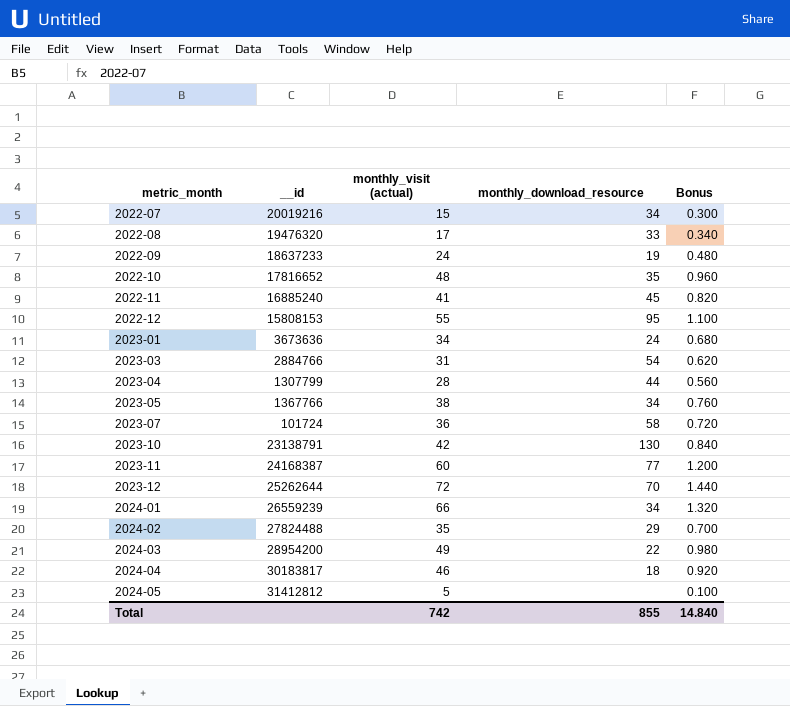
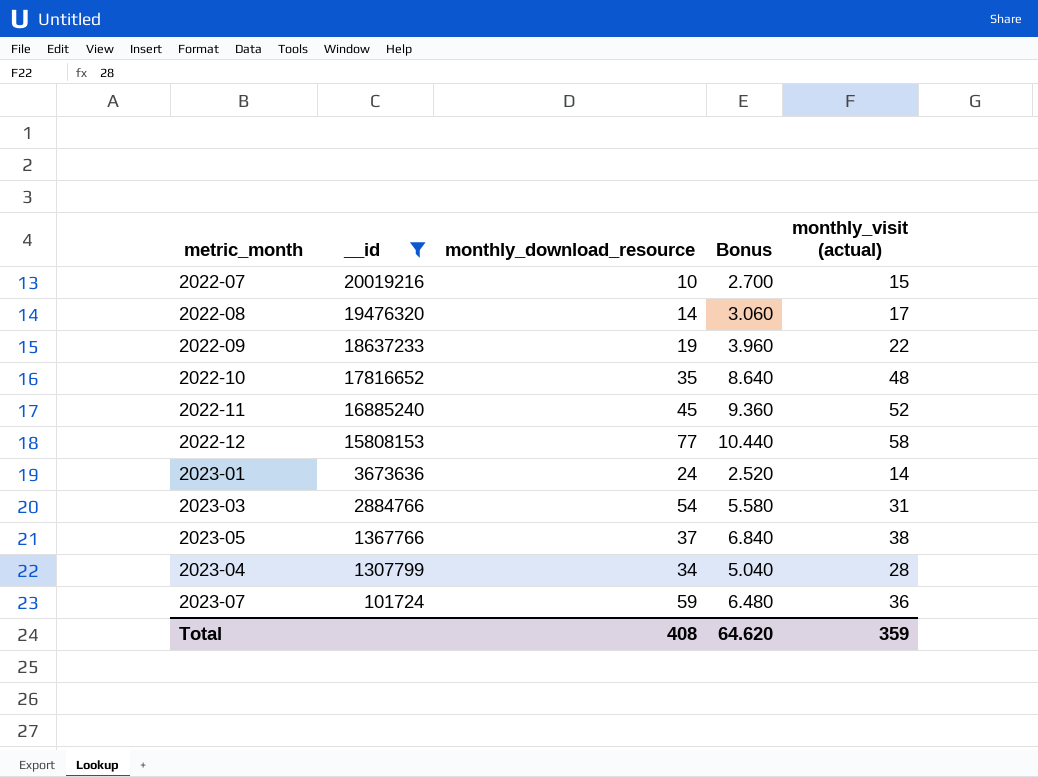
filter: none -> __id <= 20019216
row order: metric_month ascending -> __id descending
column Bonus | formula: [monthly_visit (actual)] * 0.02 -> [monthly_visit (actual)] * 0.18
column monthly_visit (actual) | position: 3 -> 5
2022-07 | monthly_download_resource: 34 -> 10
2022-08 | monthly_download_resource: 33 -> 14
2022-09 | monthly_visit (actual): 24 -> 22
2022-11 | monthly_visit (actual): 41 -> 52
2022-12 | monthly_download_resource: 95 -> 77
2022-12 | monthly_visit (actual): 55 -> 58
2023-01 | monthly_visit (actual): 34 -> 14
2023-05 | monthly_download_resource: 34 -> 37
2023-04 | monthly_download_resource: 44 -> 34
2023-07 | monthly_download_resource: 58 -> 59
Total | monthly_download_resource: 855 -> 408
Total | Bonus: 14.840 -> 64.620
Total | monthly_visit (actual): 742 -> 359

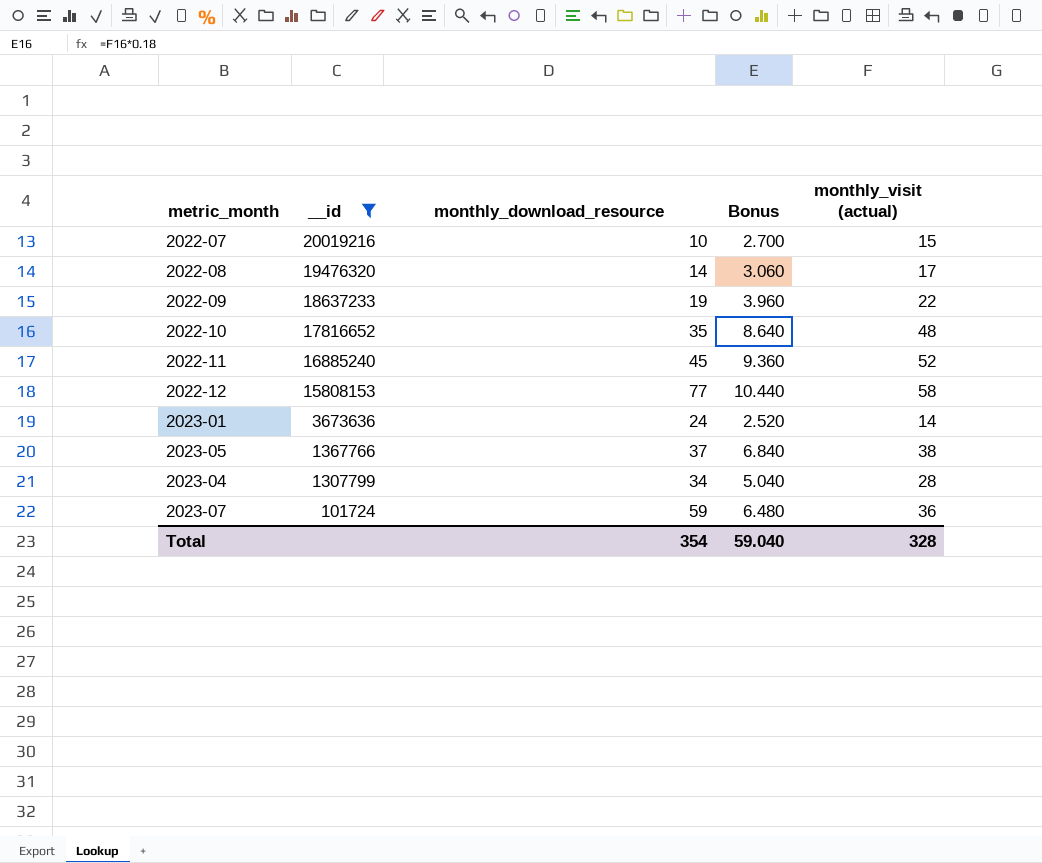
row 2023-03: 2884766 | 54 | 5.580 | 31 -> none
Total | monthly_download_resource: 408 -> 354
Total | Bonus: 64.620 -> 59.040
Total | monthly_visit (actual): 359 -> 328

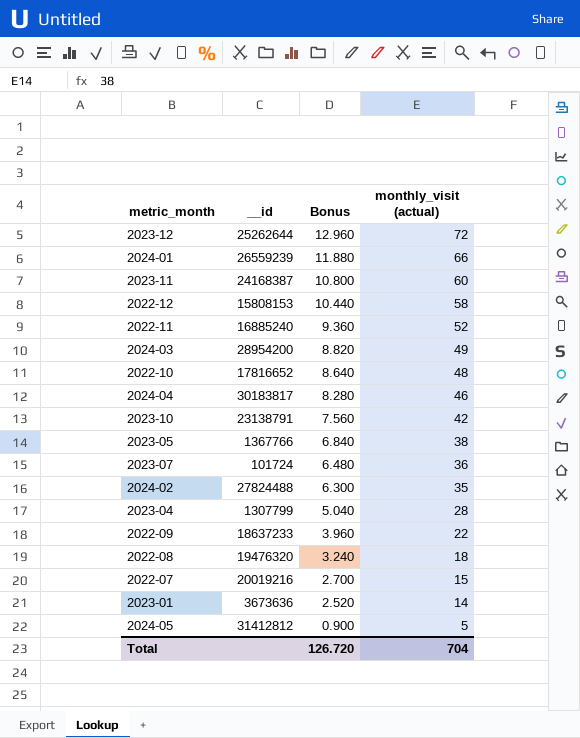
filter: __id <= 20019216 -> none
row order: __id descending -> Bonus descending
column monthly_download_resource | position: 3 -> none
2022-08 | Bonus: 3.060 -> 3.240
2022-08 | monthly_visit (actual): 17 -> 18
Total | Bonus: 59.040 -> 126.720
Total | monthly_visit (actual): 328 -> 704

